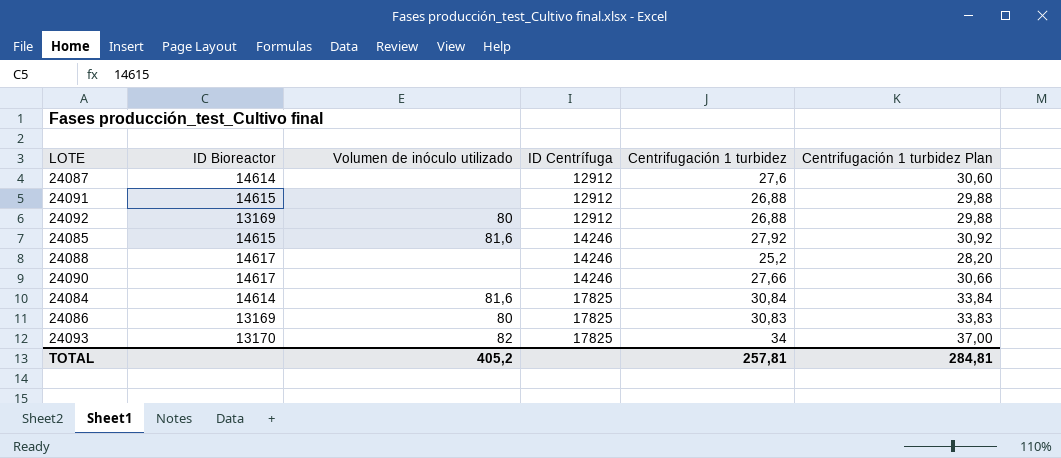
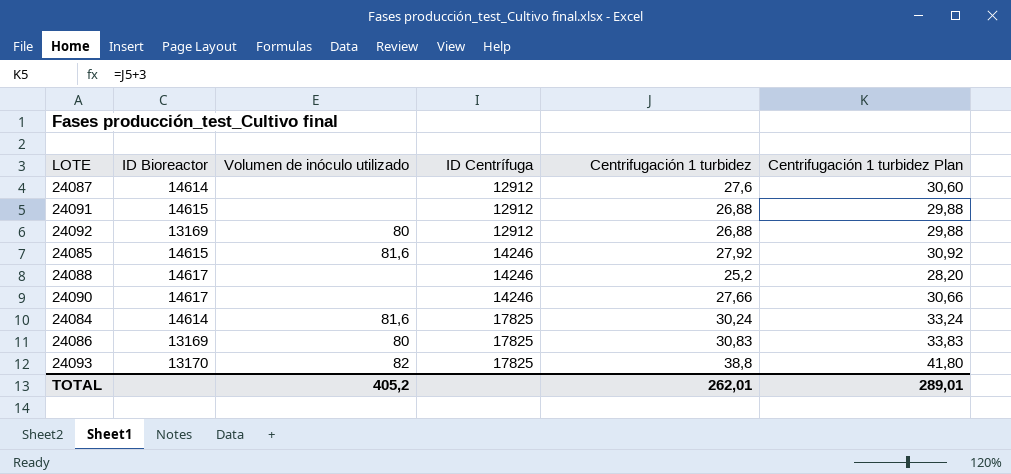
24084 | Centrifugación 1 turbidez: 30,84 -> 30,24
24084 | Centrifugación 1 turbidez Plan: 33,84 -> 33,24
24093 | Centrifugación 1 turbidez: 34 -> 38,8
24093 | Centrifugación 1 turbidez Plan: 37,00 -> 41,80
TOTAL | Centrifugación 1 turbidez: 257,81 -> 262,01
TOTAL | Centrifugación 1 turbidez Plan: 284,81 -> 289,01

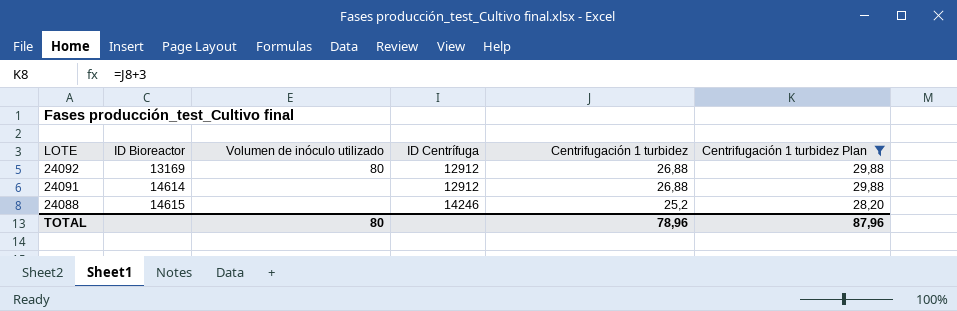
filter: none -> Centrifugación 1 turbidez Plan <= 29,88
row order: ID Centrífuga ascending -> LOTE descending
24091 | ID Bioreactor: 14615 -> 14614
24088 | ID Bioreactor: 14617 -> 14615
TOTAL | Volumen de inóculo utilizado: 405,2 -> 80
TOTAL | Centrifugación 1 turbidez: 262,01 -> 78,96
TOTAL | Centrifugación 1 turbidez Plan: 289,01 -> 87,96

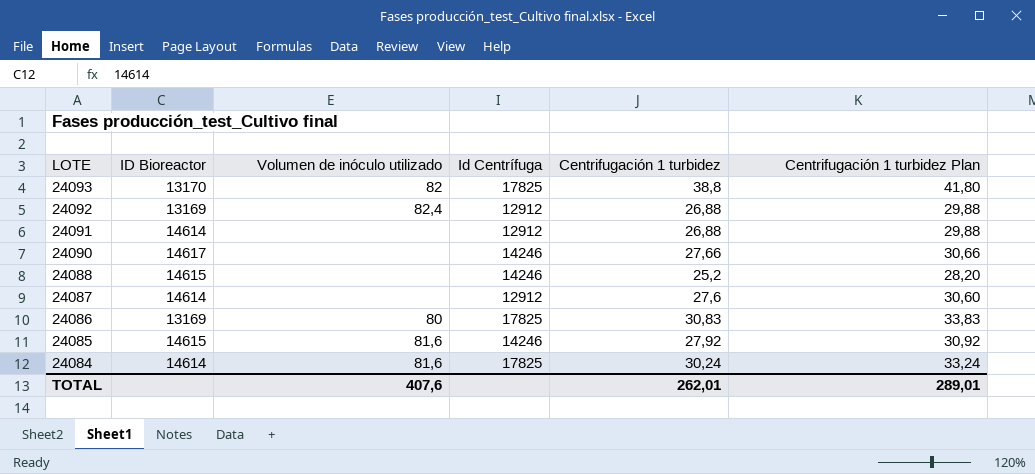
filter: Centrifugación 1 turbidez Plan <= 29,88 -> none
column name: ID Centrífuga -> Id Centrífuga
24092 | Volumen de inóculo utilizado: 80 -> 82,4
TOTAL | Volumen de inóculo utilizado: 80 -> 407,6
TOTAL | Centrifugación 1 turbidez: 78,96 -> 262,01
TOTAL | Centrifugación 1 turbidez Plan: 87,96 -> 289,01

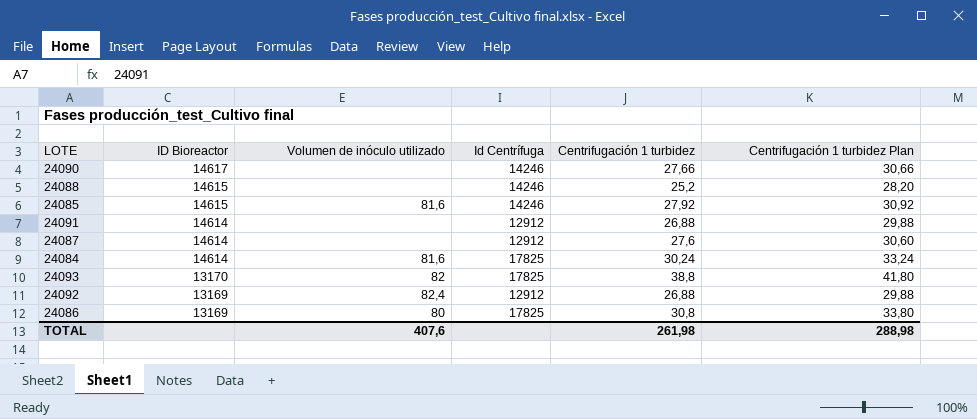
row order: LOTE descending -> ID Bioreactor descending
24086 | Centrifugación 1 turbidez: 30,83 -> 30,8
24086 | Centrifugación 1 turbidez Plan: 33,83 -> 33,80
TOTAL | Centrifugación 1 turbidez: 262,01 -> 261,98
TOTAL | Centrifugación 1 turbidez Plan: 289,01 -> 288,98

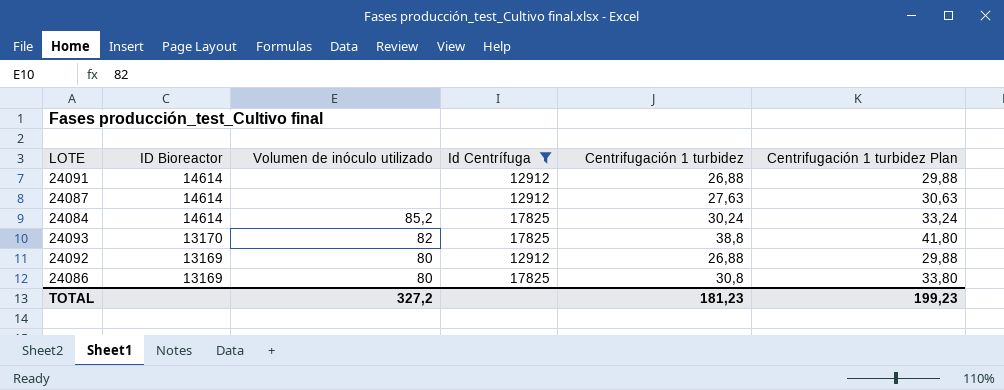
filter: none -> Id Centrífuga != 14246
24087 | Centrifugación 1 turbidez: 27,6 -> 27,63
24087 | Centrifugación 1 turbidez Plan: 30,60 -> 30,63
24084 | Volumen de inóculo utilizado: 81,6 -> 85,2
24092 | Volumen de inóculo utilizado: 82,4 -> 80
TOTAL | Volumen de inóculo utilizado: 407,6 -> 327,2
TOTAL | Centrifugación 1 turbidez: 261,98 -> 181,23
TOTAL | Centrifugación 1 turbidez Plan: 288,98 -> 199,23

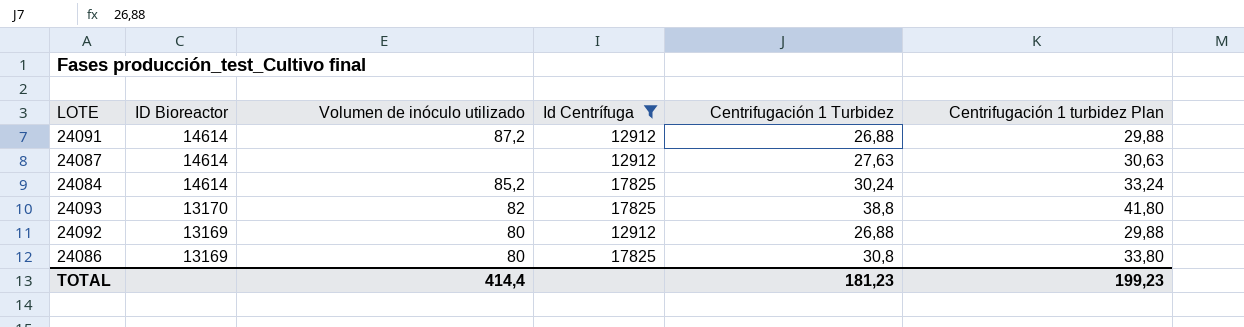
column name: Centrifugación 1 turbidez -> Centrifugación 1 Turbidez
24091 | Volumen de inóculo utilizado: none -> 87,2
TOTAL | Volumen de inóculo utilizado: 327,2 -> 414,4

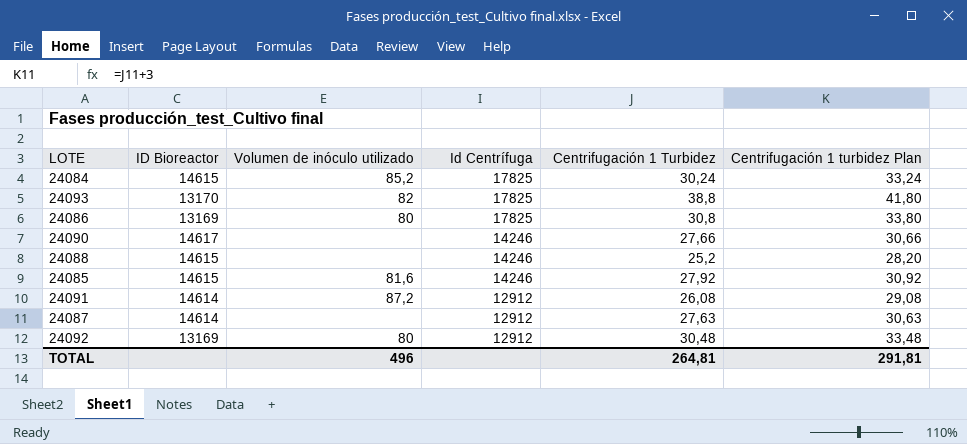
filter: Id Centrífuga != 14246 -> none
row order: ID Bioreactor descending -> Id Centrífuga descending
24084 | ID Bioreactor: 14614 -> 14615
24091 | Centrifugación 1 Turbidez: 26,88 -> 26,08
24091 | Centrifugación 1 turbidez Plan: 29,88 -> 29,08
24092 | Centrifugación 1 Turbidez: 26,88 -> 30,48
24092 | Centrifugación 1 turbidez Plan: 29,88 -> 33,48
TOTAL | Volumen de inóculo utilizado: 414,4 -> 496
TOTAL | Centrifugación 1 Turbidez: 181,23 -> 264,81
TOTAL | Centrifugación 1 turbidez Plan: 199,23 -> 291,81

